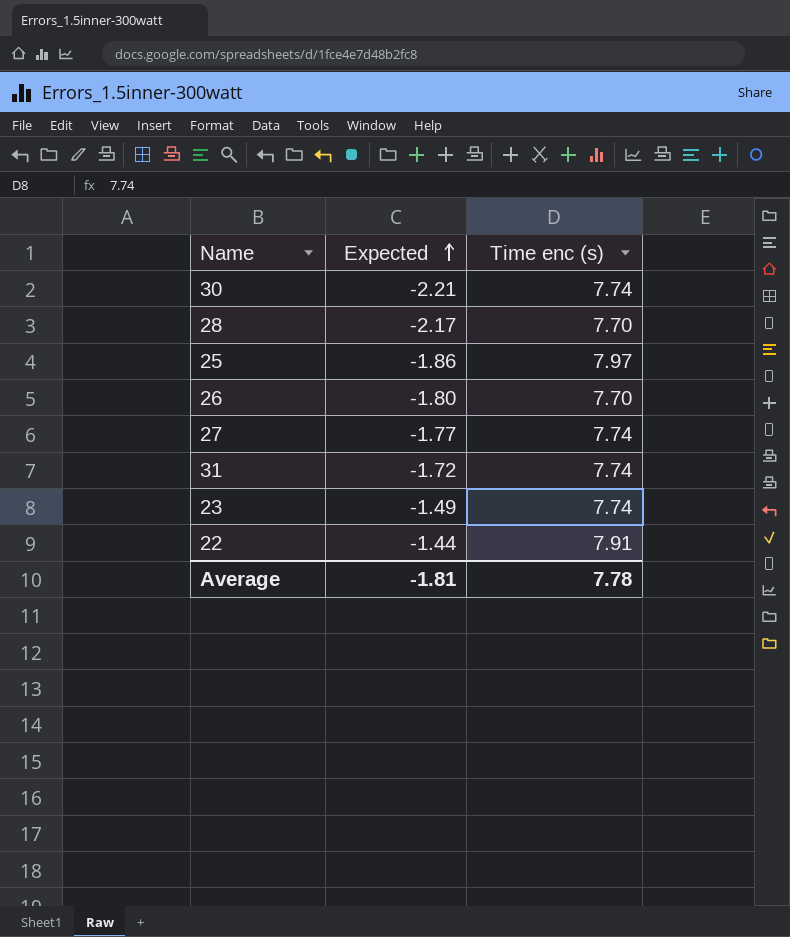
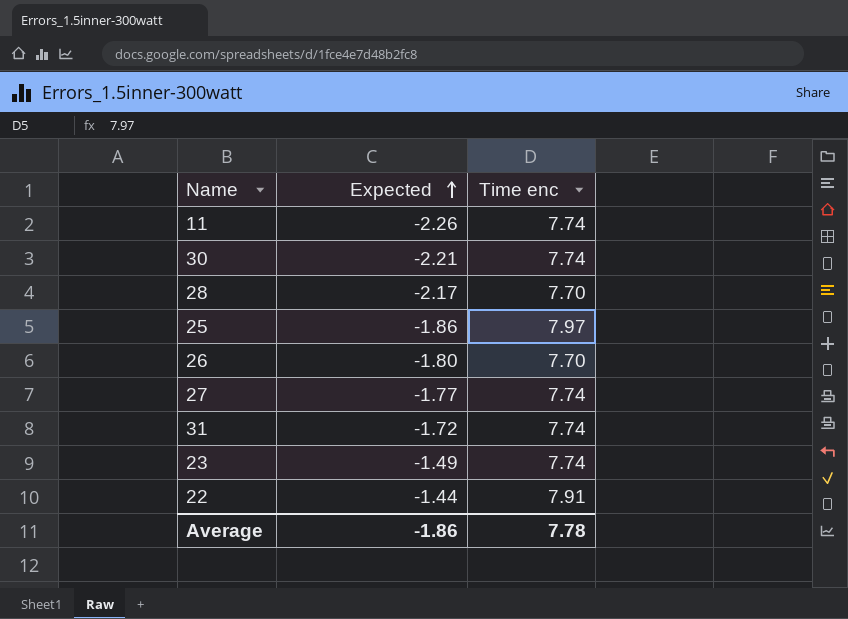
column name: Time enc (s) -> Time enc
row 11: none -> -2.26 | 7.74
Average | Expected: -1.81 -> -1.86

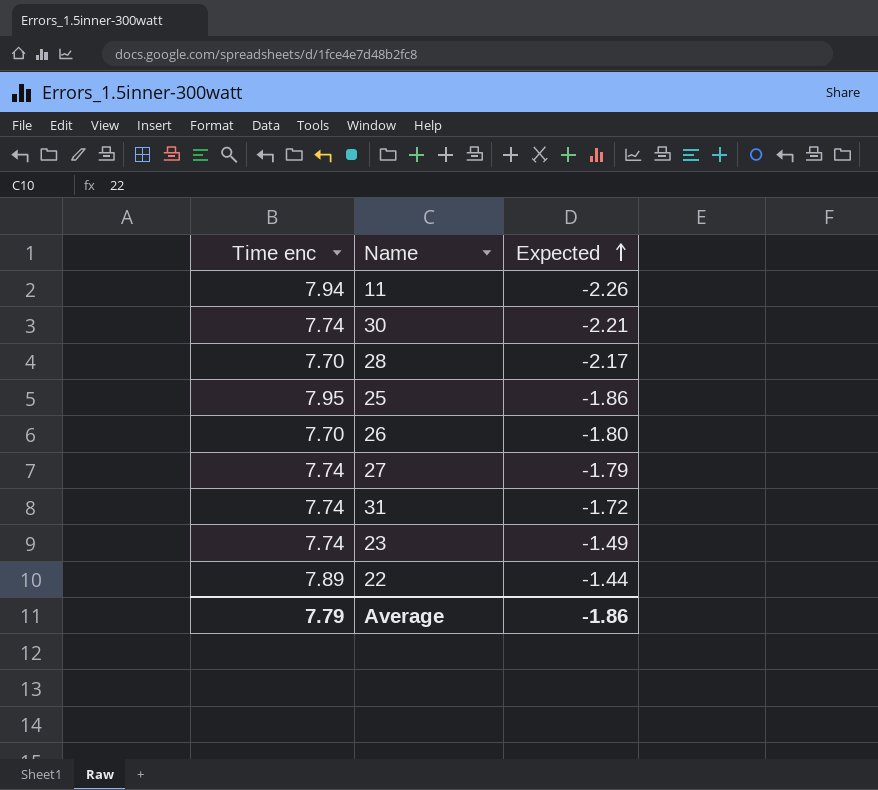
column Time enc | position: 3 -> 1
11 | Time enc: 7.74 -> 7.94
25 | Time enc: 7.97 -> 7.95
27 | Expected: -1.77 -> -1.79
22 | Time enc: 7.91 -> 7.89
Average | Time enc: 7.78 -> 7.79

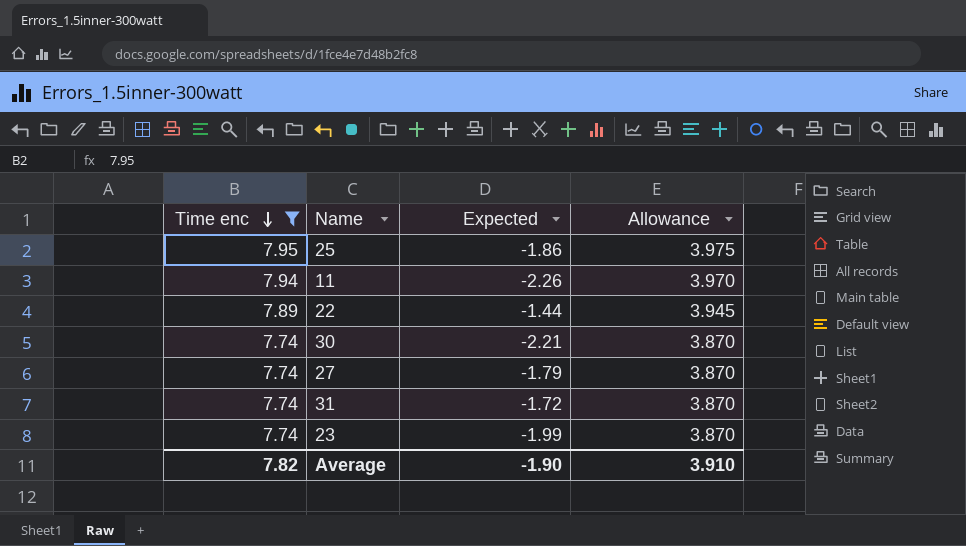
filter: none -> Time enc != 7.70
row order: Expected ascending -> Time enc descending
column Allowance | formula: none -> [Time enc] * 0.5
23 | Expected: -1.49 -> -1.99
Average | Time enc: 7.79 -> 7.82
Average | Expected: -1.86 -> -1.90

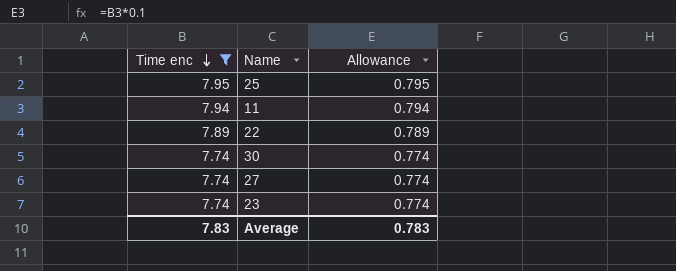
column Expected | position: 3 -> none
column Allowance | formula: [Time enc] * 0.5 -> [Time enc] * 0.1
row 31: 7.74 | -1.72 | 3.870 -> none
Average | Time enc: 7.82 -> 7.83
Average | Allowance: 3.910 -> 0.783

